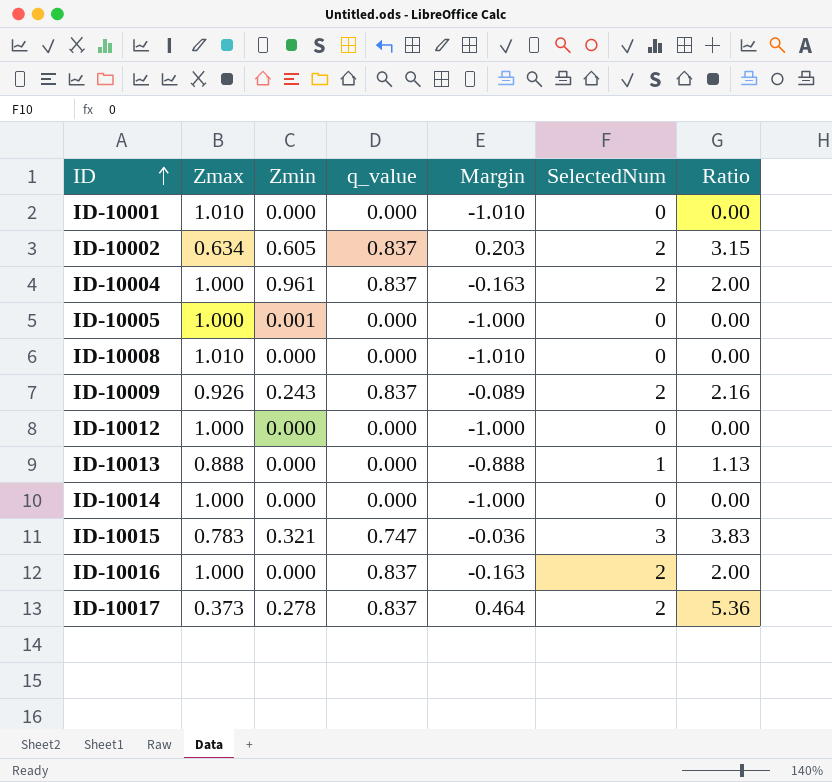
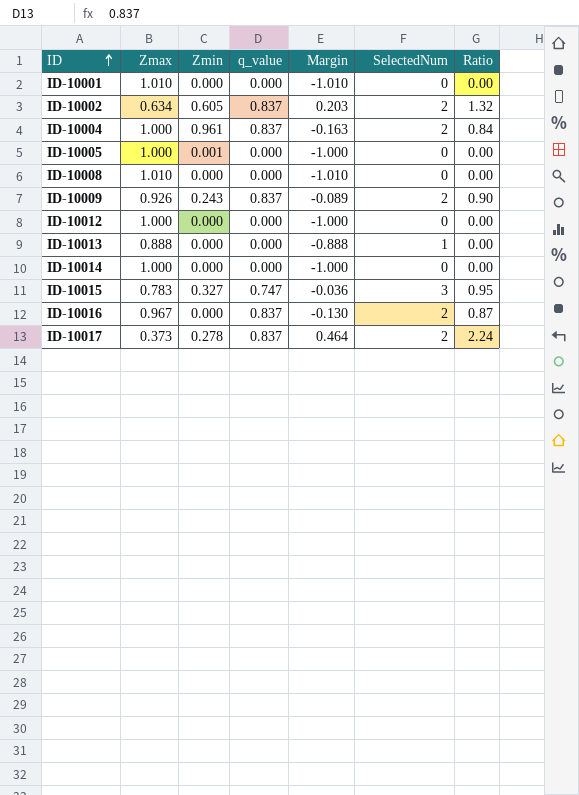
column Ratio | formula: [SelectedNum] / [Zmax] -> [q_value] / [Zmax]
ID-10015 | Zmin: 0.321 -> 0.327
ID-10016 | Zmax: 1.000 -> 0.967
ID-10016 | Margin: -0.163 -> -0.130

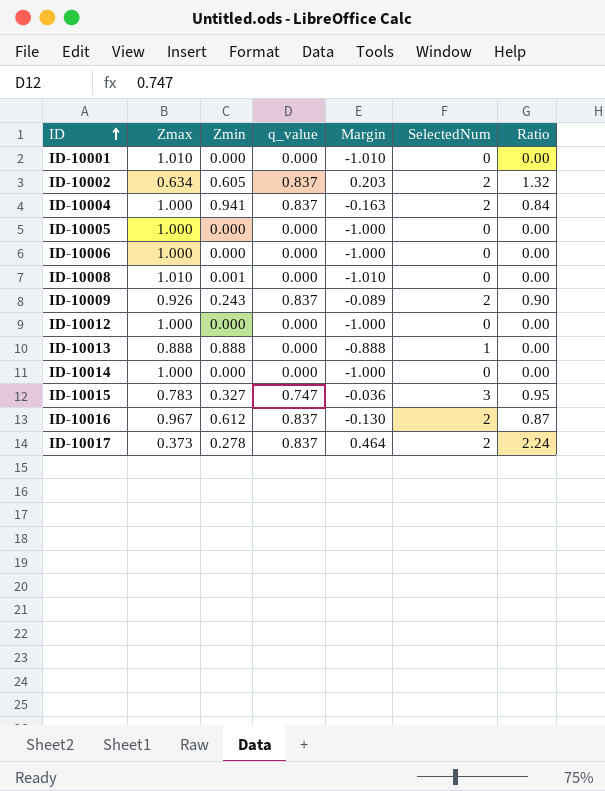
ID-10004 | Zmin: 0.961 -> 0.941
ID-10005 | Zmin: 0.001 -> 0.000
row ID-10006: none -> 1.000 | 0.000 | 0.000 | -1.000 | 0 | 0.00
ID-10008 | Zmin: 0.000 -> 0.001
ID-10013 | Zmin: 0.000 -> 0.888
ID-10016 | Zmin: 0.000 -> 0.612

